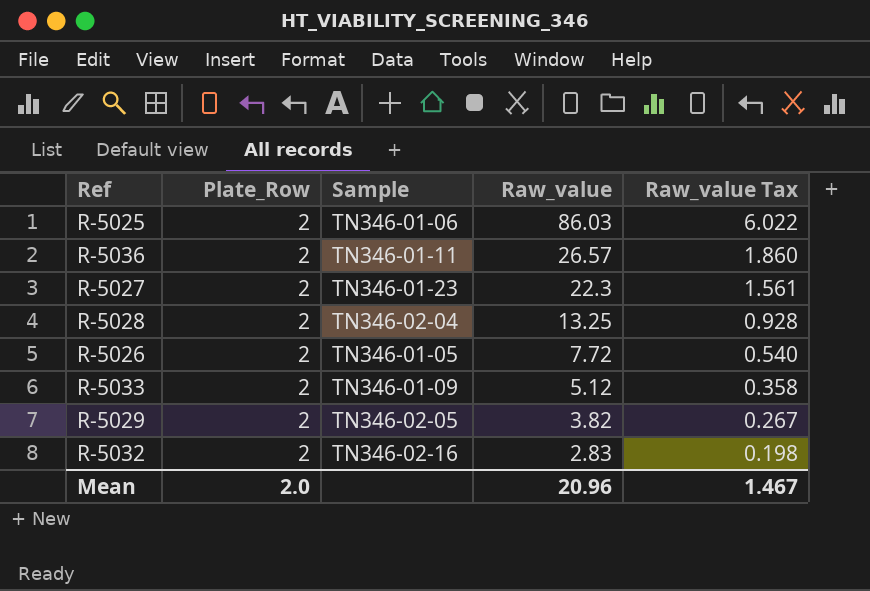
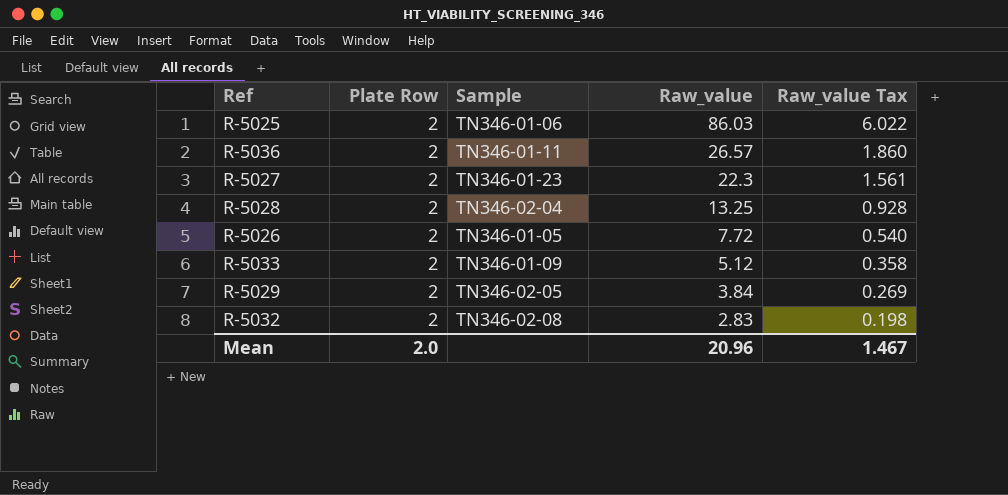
column name: Plate_Row -> Plate Row
R-5029 | Raw_value: 3.82 -> 3.84
R-5029 | Raw_value Tax: 0.267 -> 0.269
R-5032 | Sample: TN346-02-16 -> TN346-02-08

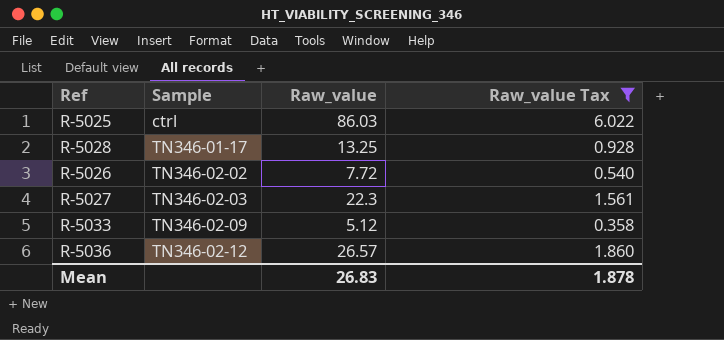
filter: none -> Raw_value Tax >= 0.358
row order: Raw_value descending -> Sample ascending
column Plate Row | position: 2 -> none
R-5025 | Sample: TN346-01-06 -> ctrl
R-5028 | Sample: TN346-02-04 -> TN346-01-17
R-5026 | Sample: TN346-01-05 -> TN346-02-02
R-5027 | Sample: TN346-01-23 -> TN346-02-03
R-5033 | Sample: TN346-01-09 -> TN346-02-09
R-5036 | Sample: TN346-01-11 -> TN346-02-12
Mean | Raw_value: 20.96 -> 26.83
Mean | Raw_value Tax: 1.467 -> 1.878

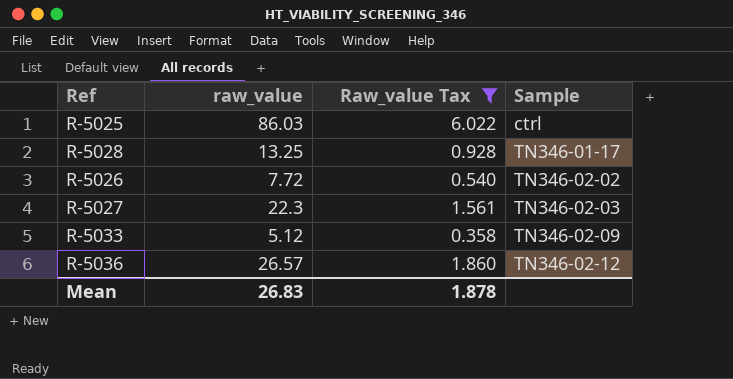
column name: Raw_value -> raw_value
column Sample | position: 2 -> 4

